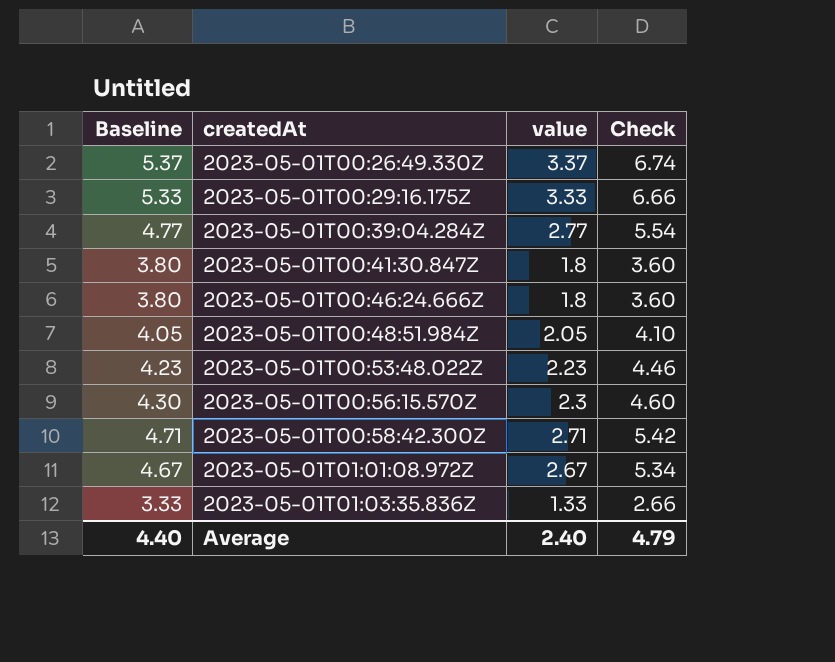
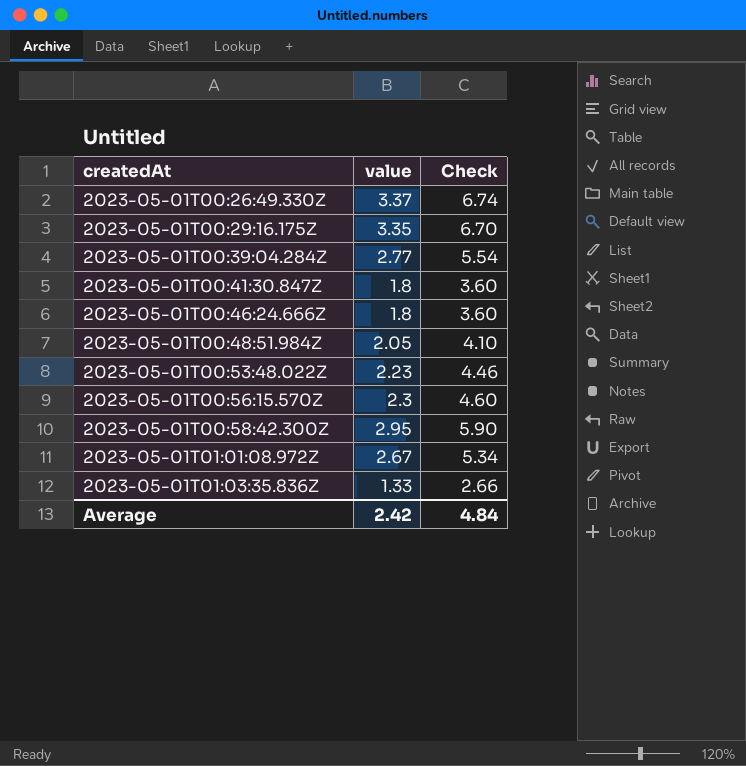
column Baseline | formula: [value] + 2 -> none
2023-05-01T00:29:16.175Z | value: 3.33 -> 3.35
2023-05-01T00:29:16.175Z | Check: 6.66 -> 6.70
2023-05-01T00:58:42.300Z | value: 2.71 -> 2.95
2023-05-01T00:58:42.300Z | Check: 5.42 -> 5.90
Average | value: 2.40 -> 2.42
Average | Check: 4.79 -> 4.84

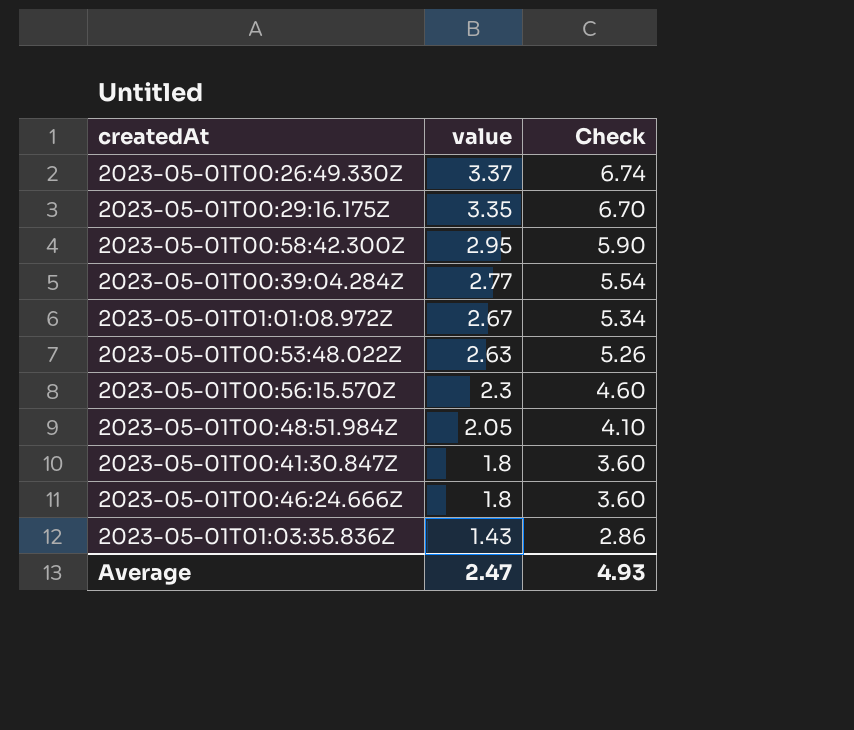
row order: createdAt ascending -> value descending
2023-05-01T00:53:48.022Z | value: 2.23 -> 2.63
2023-05-01T00:53:48.022Z | Check: 4.46 -> 5.26
2023-05-01T01:03:35.836Z | value: 1.33 -> 1.43
2023-05-01T01:03:35.836Z | Check: 2.66 -> 2.86
Average | value: 2.42 -> 2.47
Average | Check: 4.84 -> 4.93

